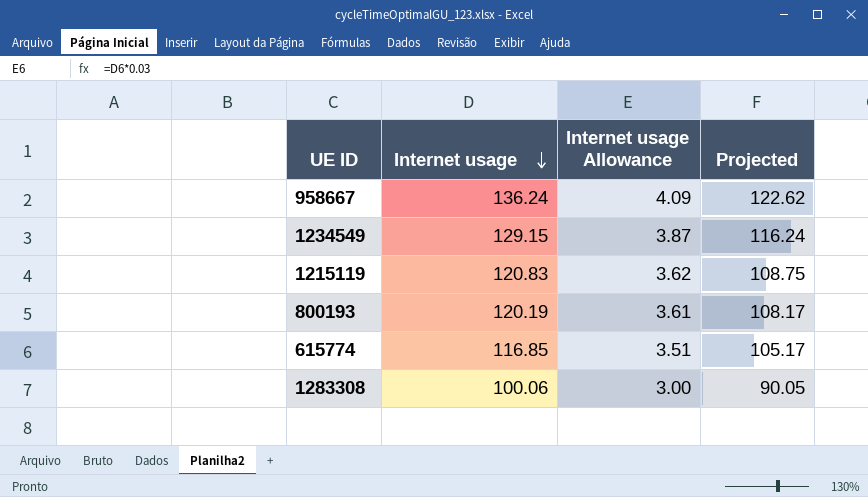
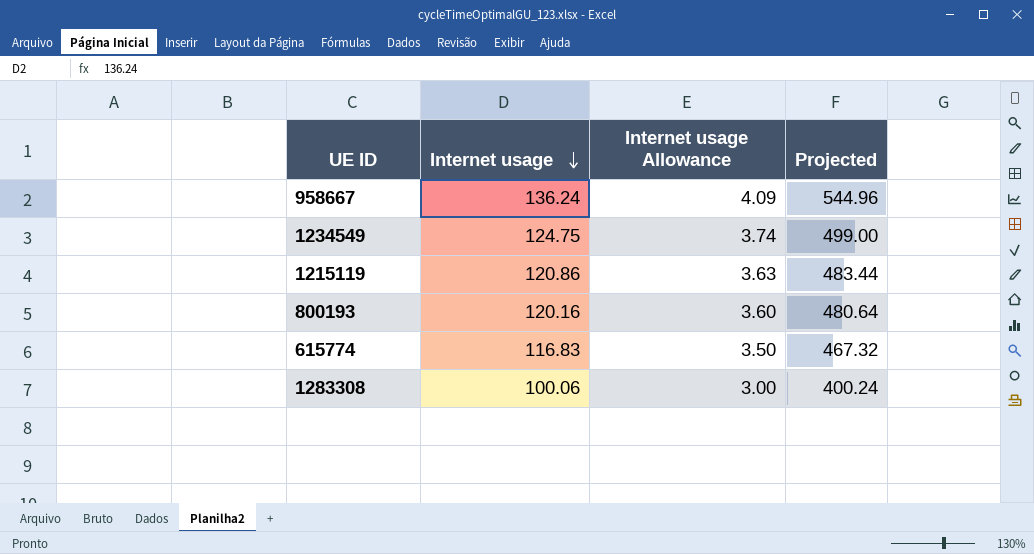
column Projected | formula: [Internet usage] * 0.9 -> [Internet usage] * 4
1234549 | Internet usage: 129.15 -> 124.75
1234549 | Internet usage Allowance: 3.87 -> 3.74
1215119 | Internet usage: 120.83 -> 120.86
1215119 | Internet usage Allowance: 3.62 -> 3.63
800193 | Internet usage: 120.19 -> 120.16
800193 | Internet usage Allowance: 3.61 -> 3.60
615774 | Internet usage: 116.85 -> 116.83
615774 | Internet usage Allowance: 3.51 -> 3.50

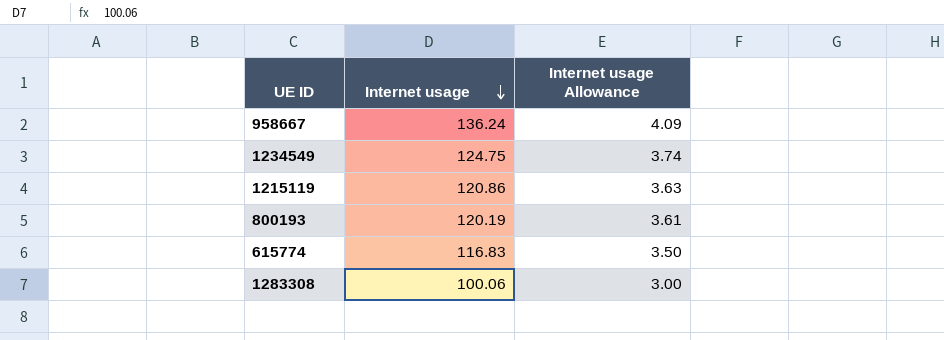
column Projected | formula: [Internet usage] * 4 -> none
800193 | Internet usage: 120.16 -> 120.19
800193 | Internet usage Allowance: 3.60 -> 3.61

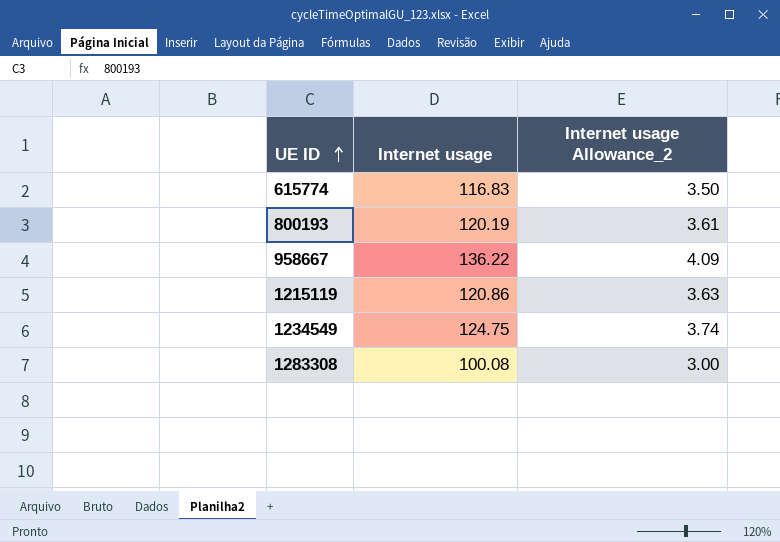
row order: Internet usage descending -> UE ID ascending
column name: Internet usage Allowance -> Internet usage Allowance_2
958667 | Internet usage: 136.24 -> 136.22
1283308 | Internet usage: 100.06 -> 100.08

